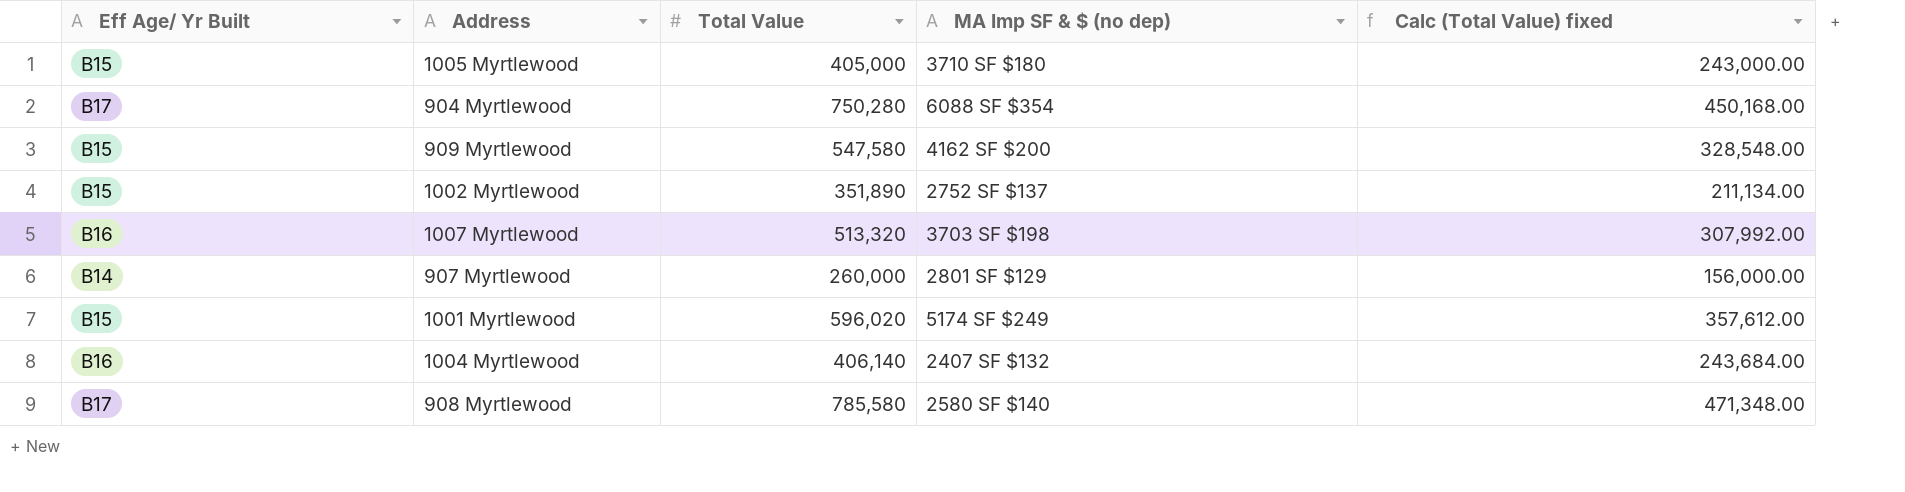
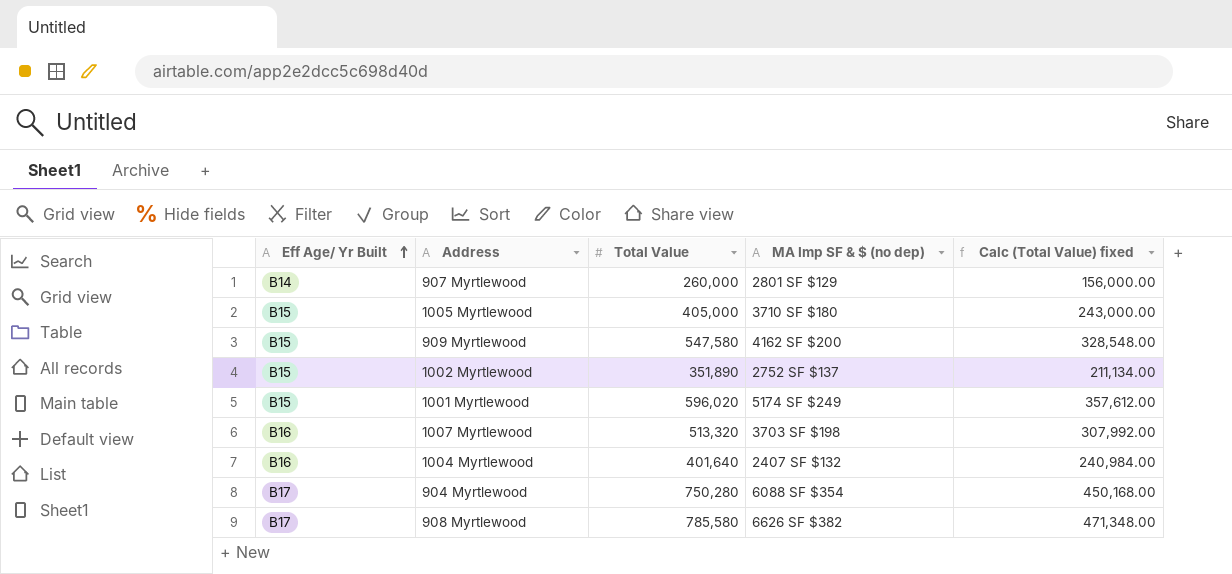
row order: none -> Eff Age/ Yr Built ascending
1004 Myrtlewood | Total Value: 406,140 -> 401,640
1004 Myrtlewood | Calc (Total Value) fixed: 243,684.00 -> 240,984.00
908 Myrtlewood | MA Imp SF & $ (no dep): 2580 SF $140 -> 6626 SF $382

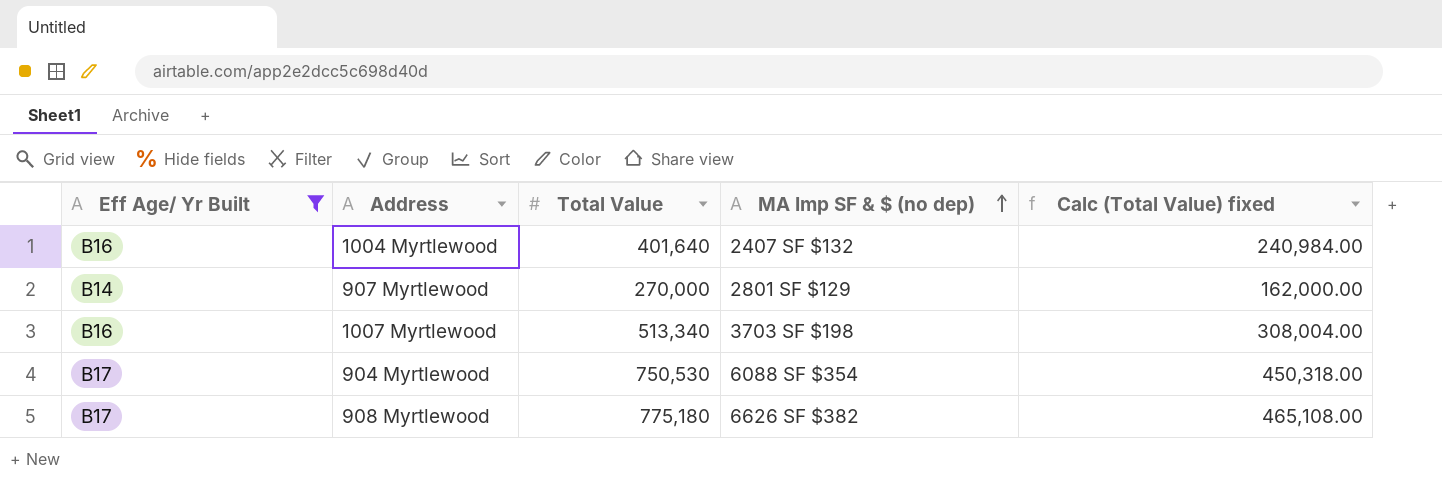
filter: none -> Eff Age/ Yr Built != B15
row order: Eff Age/ Yr Built ascending -> MA Imp SF & $ (no dep) ascending
907 Myrtlewood | Total Value: 260,000 -> 270,000
907 Myrtlewood | Calc (Total Value) fixed: 156,000.00 -> 162,000.00
1007 Myrtlewood | Total Value: 513,320 -> 513,340
1007 Myrtlewood | Calc (Total Value) fixed: 307,992.00 -> 308,004.00
904 Myrtlewood | Total Value: 750,280 -> 750,530
904 Myrtlewood | Calc (Total Value) fixed: 450,168.00 -> 450,318.00
908 Myrtlewood | Total Value: 785,580 -> 775,180
908 Myrtlewood | Calc (Total Value) fixed: 471,348.00 -> 465,108.00

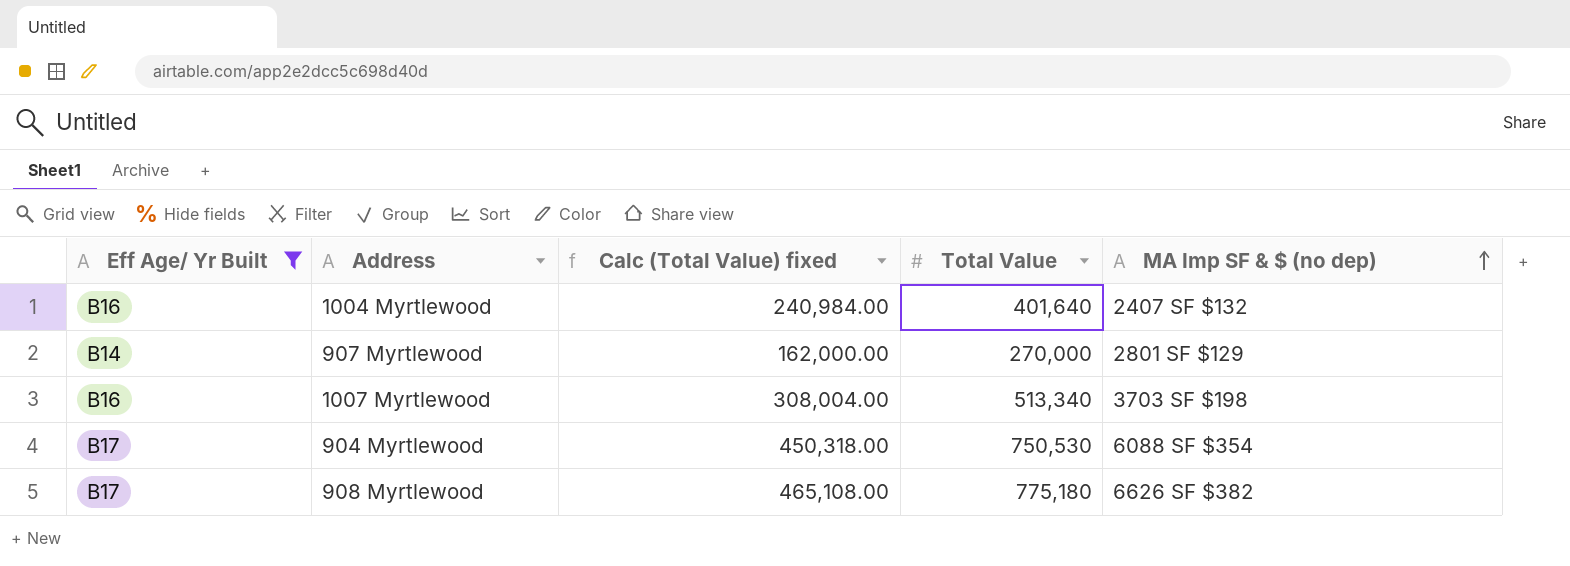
column Calc (Total Value) fixed | position: 5 -> 3

